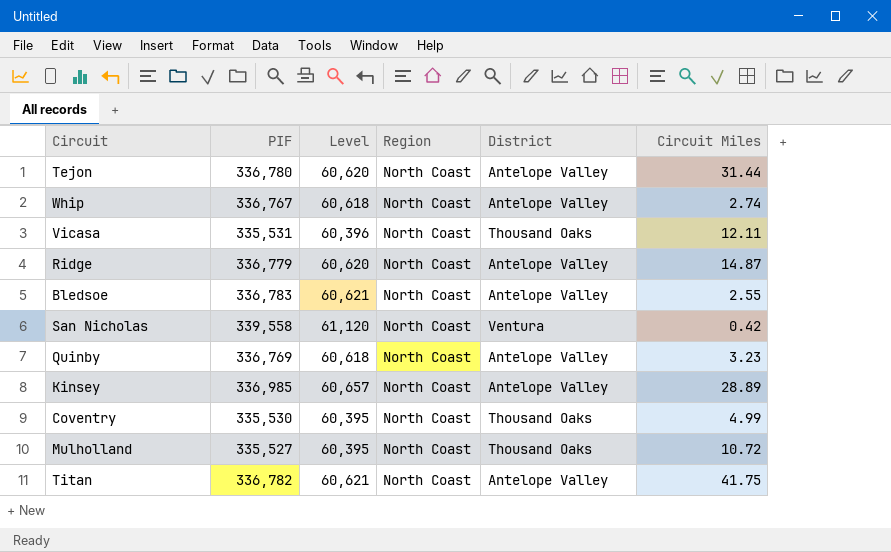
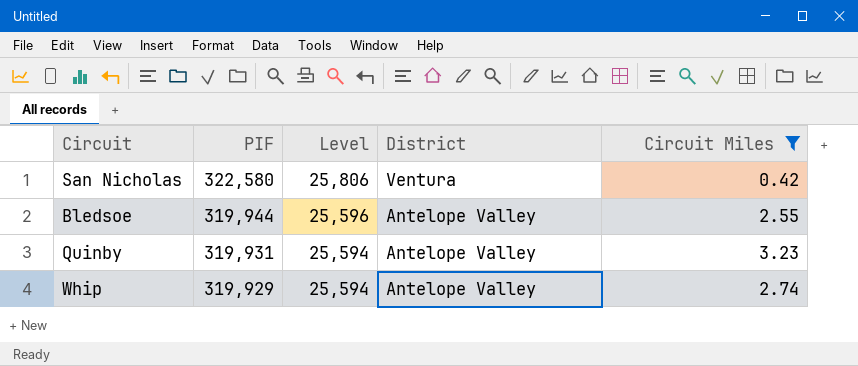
filter: none -> Circuit Miles <= 3.23
row order: none -> PIF descending
column Region | position: 4 -> none
column Level | formula: [PIF] * 0.18 -> [PIF] * 0.08
San Nicholas | PIF: 339,558 -> 322,580
Bledsoe | PIF: 336,783 -> 319,944
Quinby | PIF: 336,769 -> 319,931
Whip | PIF: 336,767 -> 319,929

